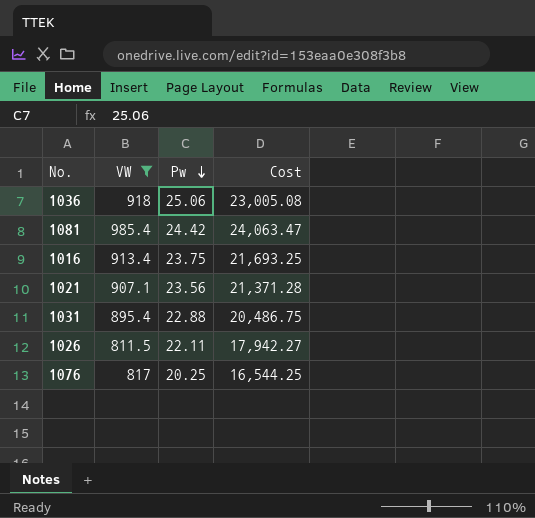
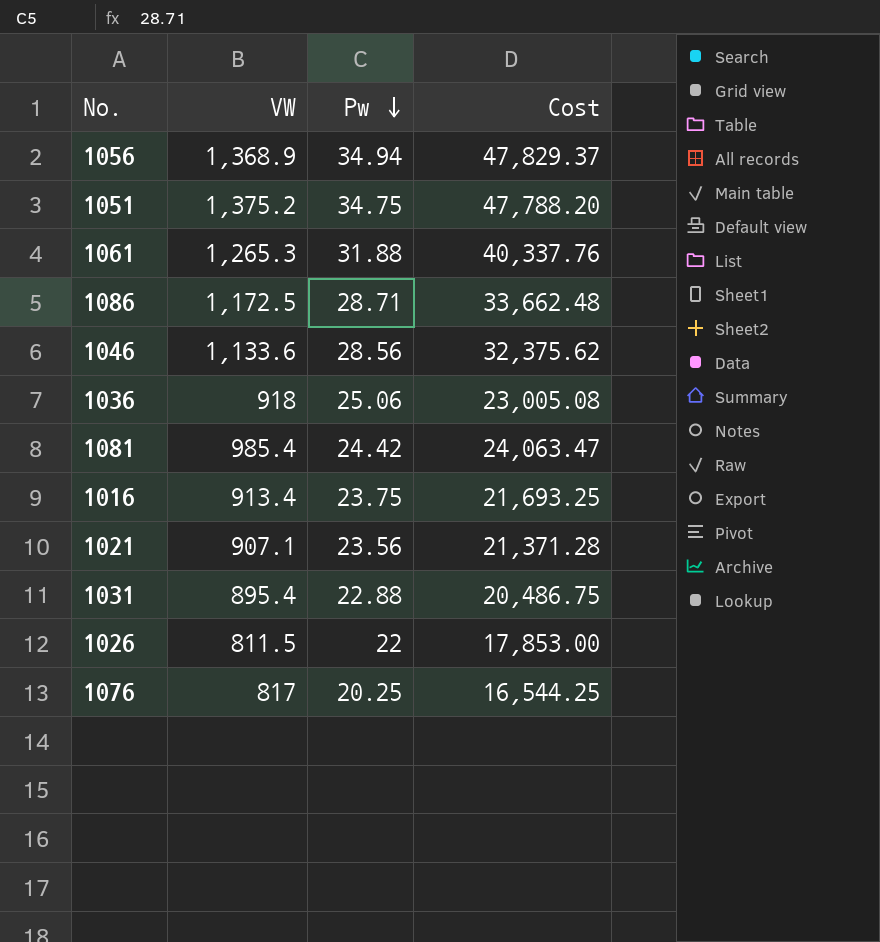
filter: VW <= 985.4 -> none
1026 | Pw: 22.11 -> 22
1026 | Cost: 17,942.27 -> 17,853.00

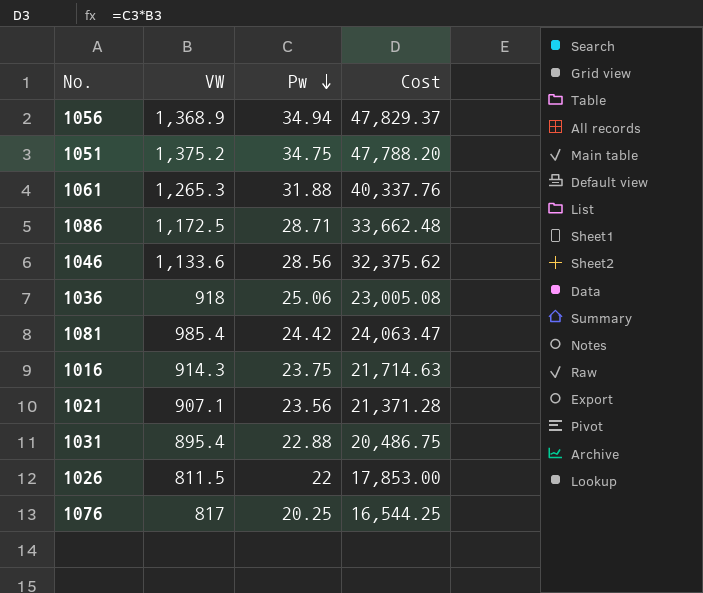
1016 | VW: 913.4 -> 914.3
1016 | Cost: 21,693.25 -> 21,714.63

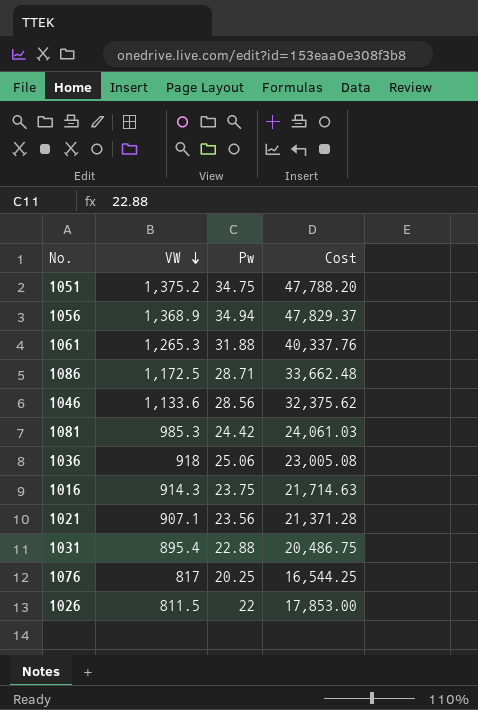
row order: Pw descending -> VW descending
1081 | VW: 985.4 -> 985.3
1081 | Cost: 24,063.47 -> 24,061.03

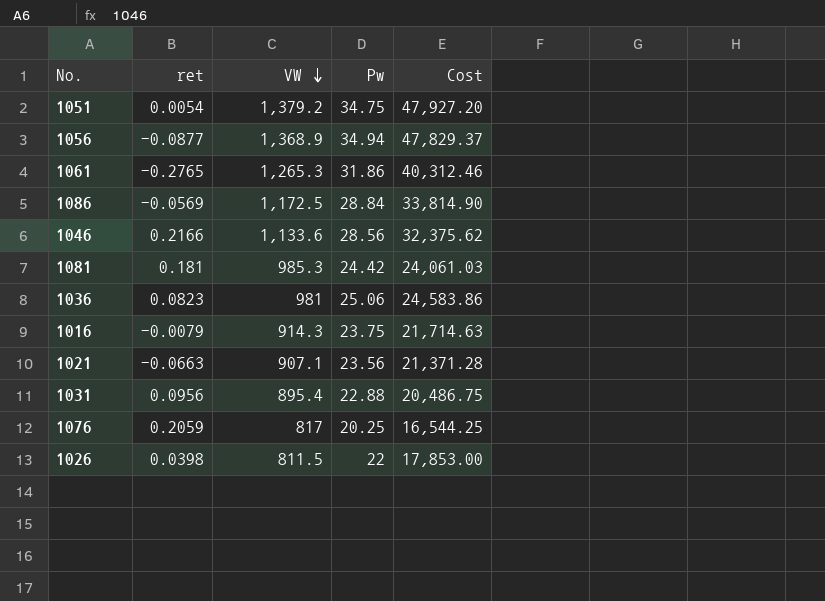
column ret | position: none -> 2
1051 | VW: 1,375.2 -> 1,379.2
1051 | Cost: 47,788.20 -> 47,927.20
1061 | Pw: 31.88 -> 31.86
1061 | Cost: 40,337.76 -> 40,312.46
1086 | Pw: 28.71 -> 28.84
1086 | Cost: 33,662.48 -> 33,814.90
1036 | VW: 918 -> 981
1036 | Cost: 23,005.08 -> 24,583.86

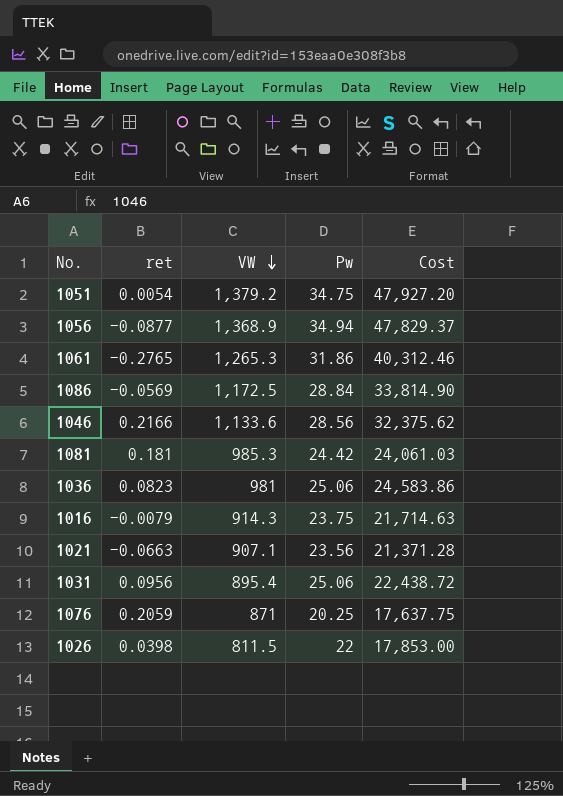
1031 | Pw: 22.88 -> 25.06
1031 | Cost: 20,486.75 -> 22,438.72
1076 | VW: 817 -> 871
1076 | Cost: 16,544.25 -> 17,637.75

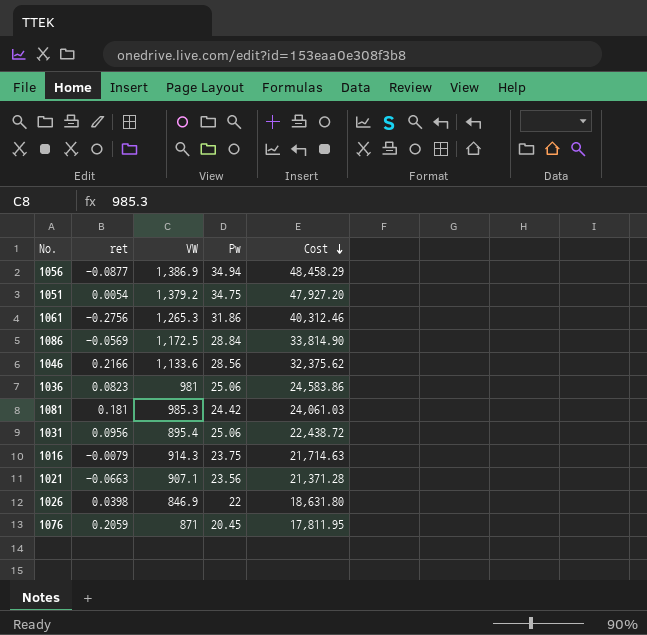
row order: VW descending -> Cost descending
1056 | VW: 1,368.9 -> 1,386.9
1056 | Cost: 47,829.37 -> 48,458.29
1061 | ret: -0.2765 -> -0.2756
1026 | VW: 811.5 -> 846.9
1026 | Cost: 17,853.00 -> 18,631.80
1076 | Pw: 20.25 -> 20.45
1076 | Cost: 17,637.75 -> 17,811.95

